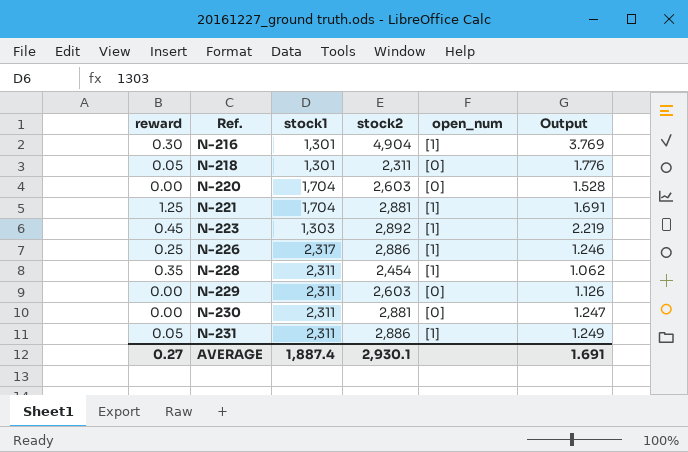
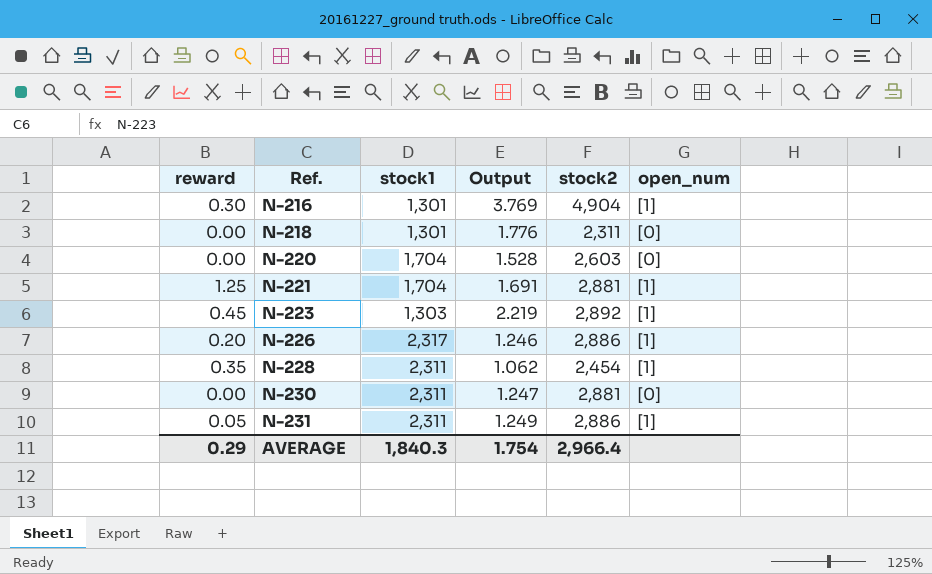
column Output | position: 6 -> 4
row N-229: 0.00 | 2,311 | 2,603 | [0] | 1.126 -> none
N-218 | reward: 0.05 -> 0.00
N-226 | reward: 0.25 -> 0.20
AVERAGE | reward: 0.27 -> 0.29
AVERAGE | stock1: 1,887.4 -> 1,840.3
AVERAGE | Output: 1.691 -> 1.754
AVERAGE | stock2: 2,930.1 -> 2,966.4

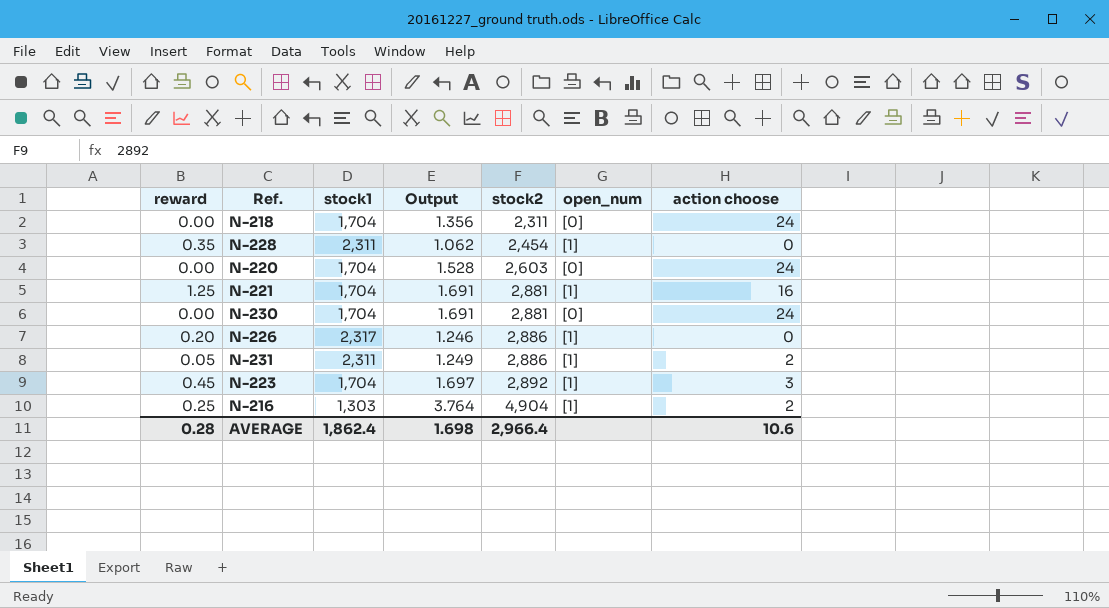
row order: Ref. ascending -> stock2 ascending
column action choose | position: none -> 7
N-218 | stock1: 1,301 -> 1,704
N-218 | Output: 1.776 -> 1.356
N-230 | stock1: 2,311 -> 1,704
N-230 | Output: 1.247 -> 1.691
N-223 | stock1: 1,303 -> 1,704
N-223 | Output: 2.219 -> 1.697
N-216 | reward: 0.30 -> 0.25
N-216 | stock1: 1,301 -> 1,303
N-216 | Output: 3.769 -> 3.764
AVERAGE | reward: 0.29 -> 0.28
AVERAGE | stock1: 1,840.3 -> 1,862.4
AVERAGE | Output: 1.754 -> 1.698

